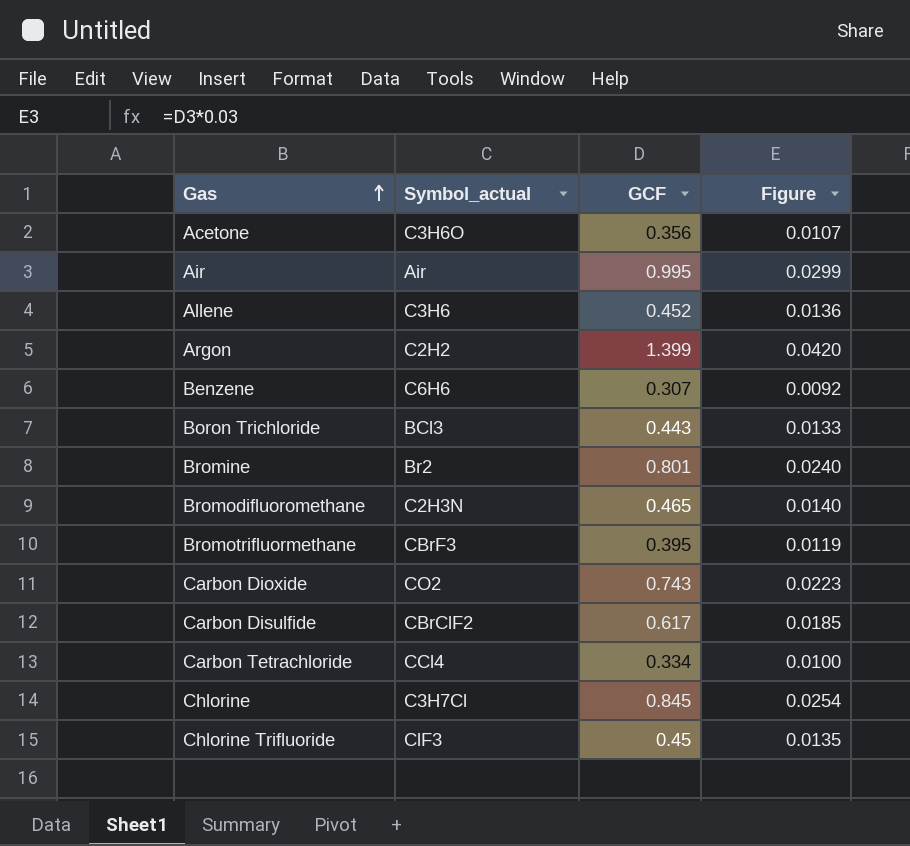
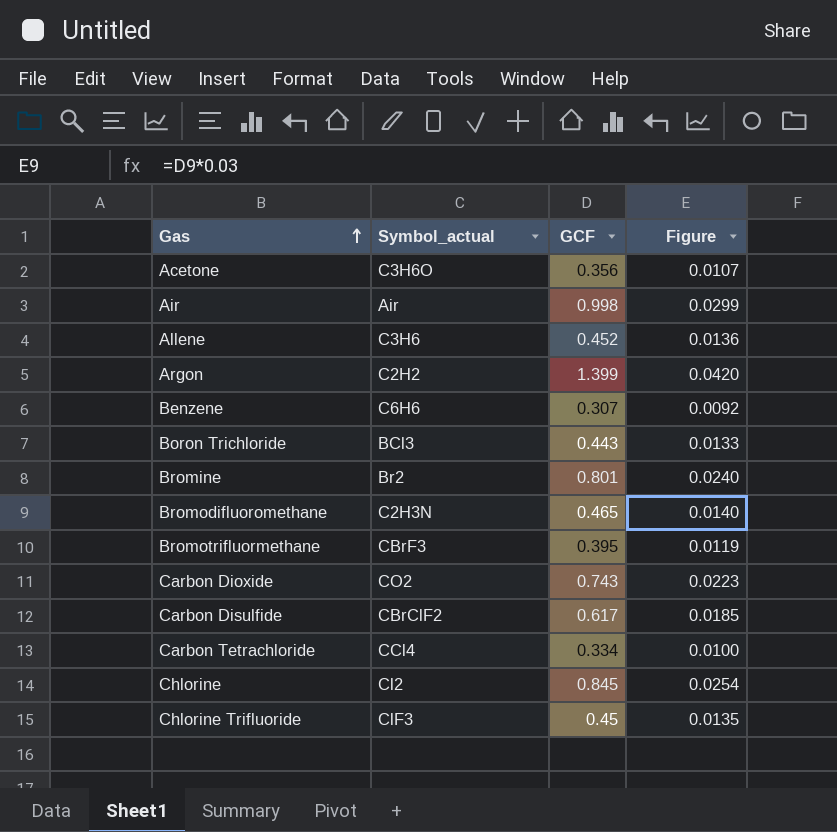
Air | GCF: 0.995 -> 0.998
Chlorine | Symbol_actual: C3H7Cl -> Cl2

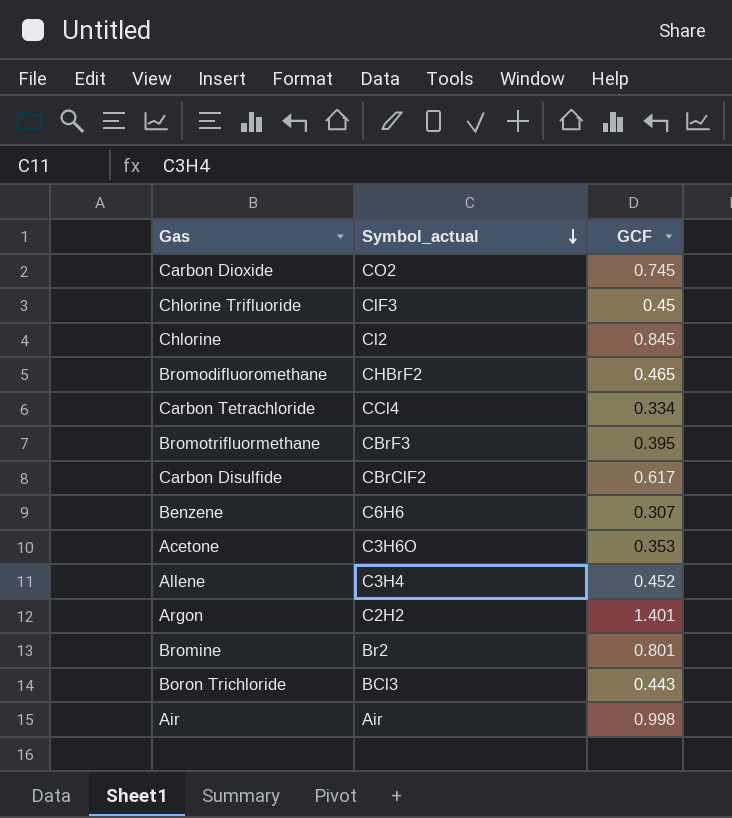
row order: Gas ascending -> Symbol_actual descending
column Figure | formula: [GCF] * 0.03 -> none
Carbon Dioxide | GCF: 0.743 -> 0.745
Bromodifluoromethane | Symbol_actual: C2H3N -> CHBrF2
Acetone | GCF: 0.356 -> 0.353
Allene | Symbol_actual: C3H6 -> C3H4
Argon | GCF: 1.399 -> 1.401

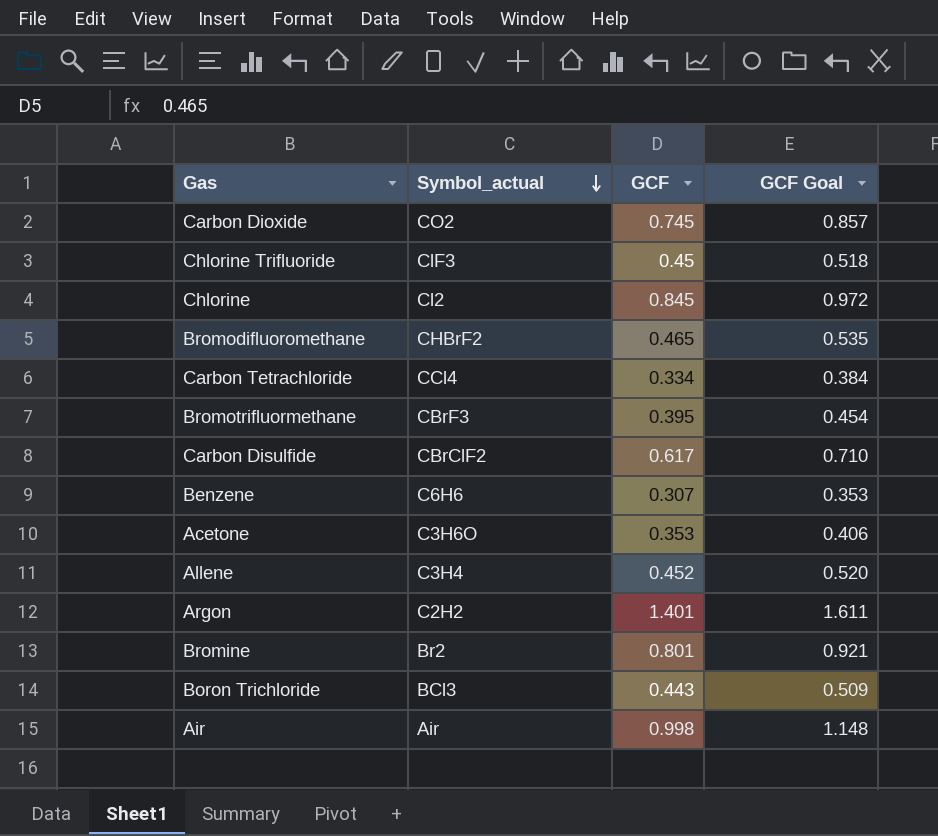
column GCF Goal | formula: none -> [GCF] * 1.15

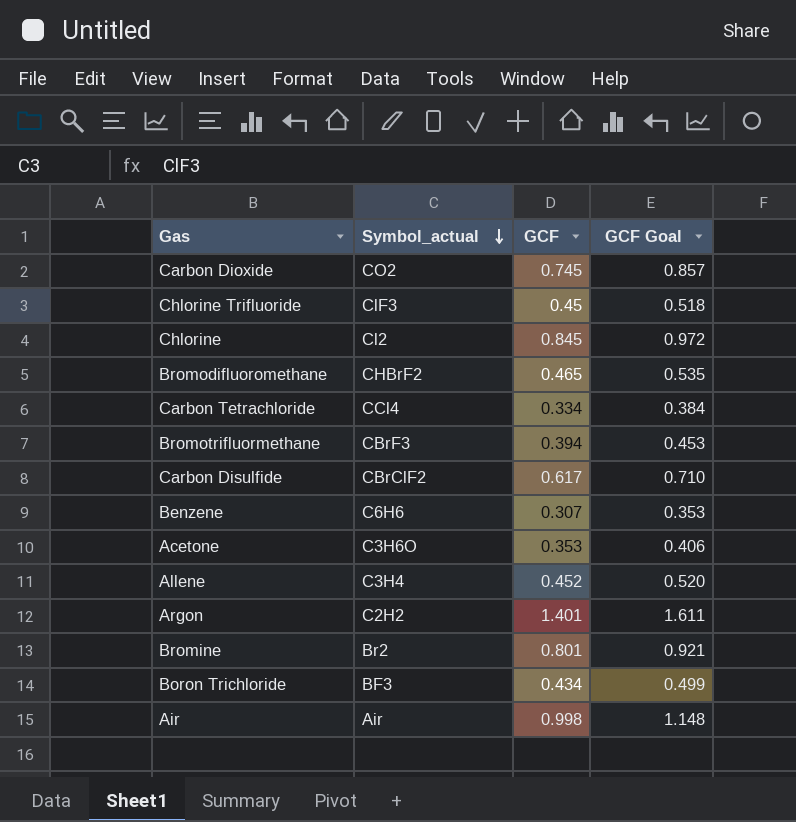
Bromotrifluormethane | GCF: 0.395 -> 0.394
Bromotrifluormethane | GCF Goal: 0.454 -> 0.453
Boron Trichloride | Symbol_actual: BCl3 -> BF3
Boron Trichloride | GCF: 0.443 -> 0.434
Boron Trichloride | GCF Goal: 0.509 -> 0.499

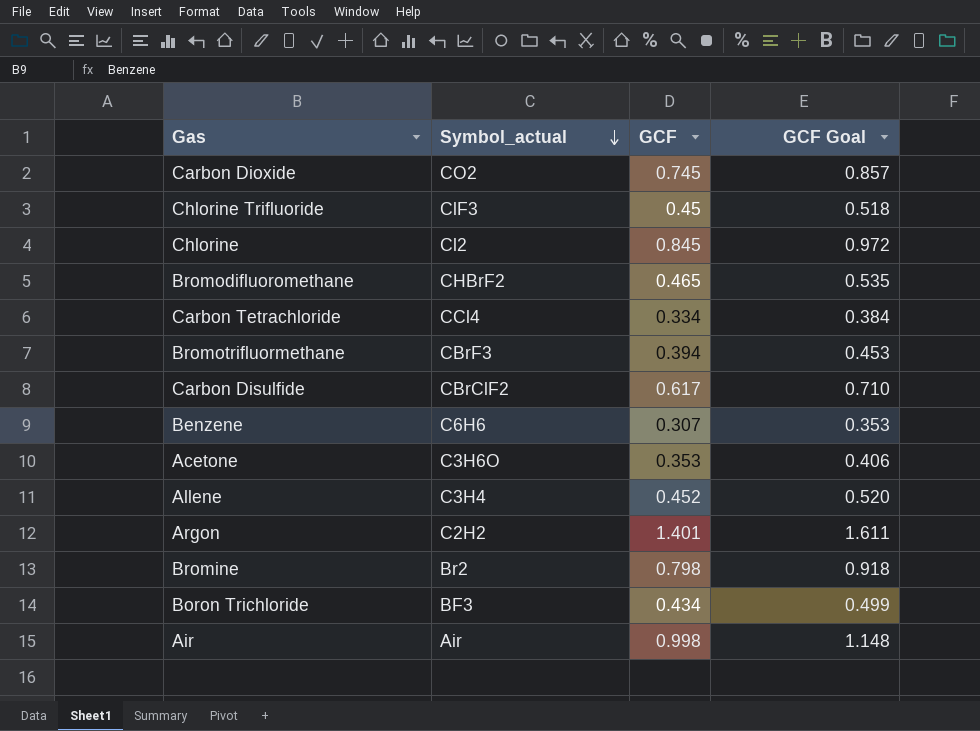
Bromine | GCF: 0.801 -> 0.798
Bromine | GCF Goal: 0.921 -> 0.918

